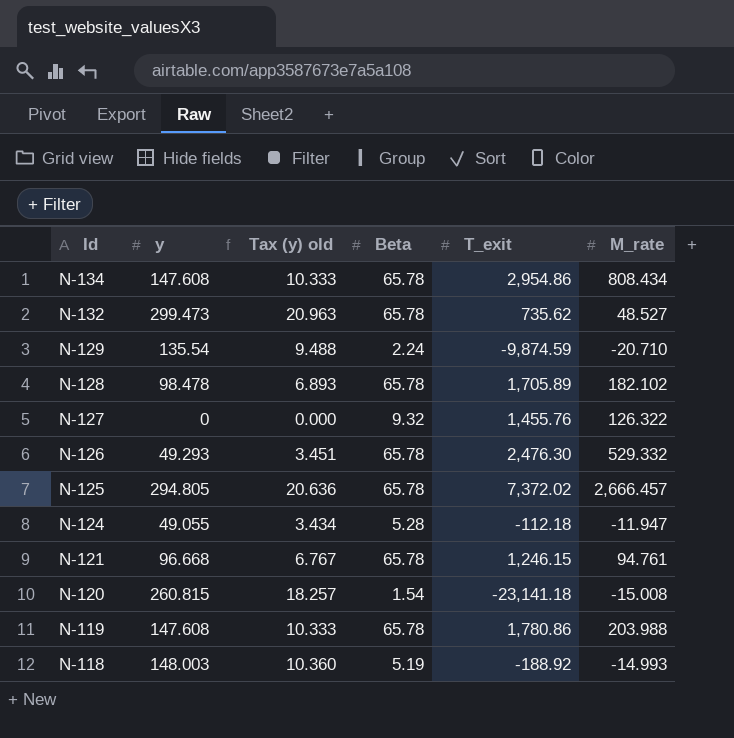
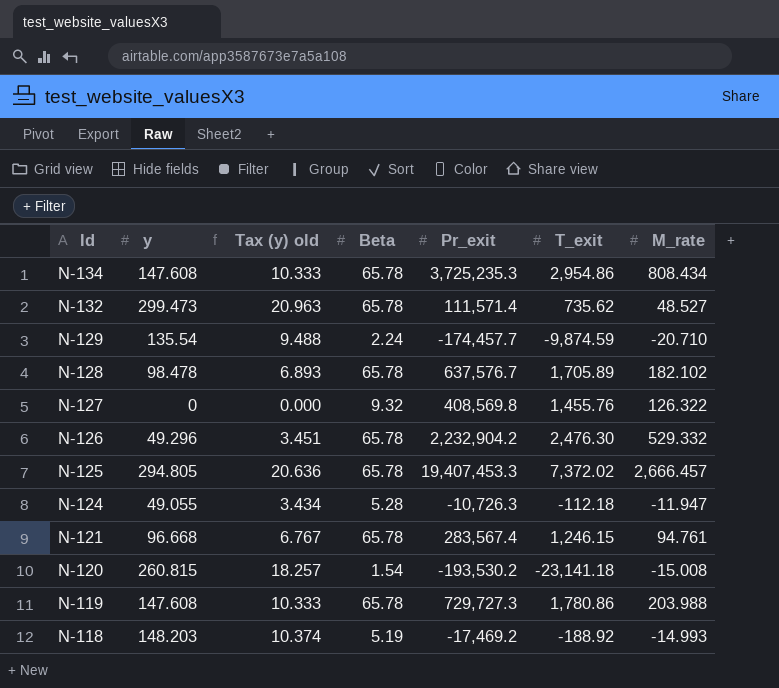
column Pr_exit | position: none -> 5
N-126 | y: 49.293 -> 49.296
N-118 | y: 148.003 -> 148.203
N-118 | Tax (y) old: 10.360 -> 10.374

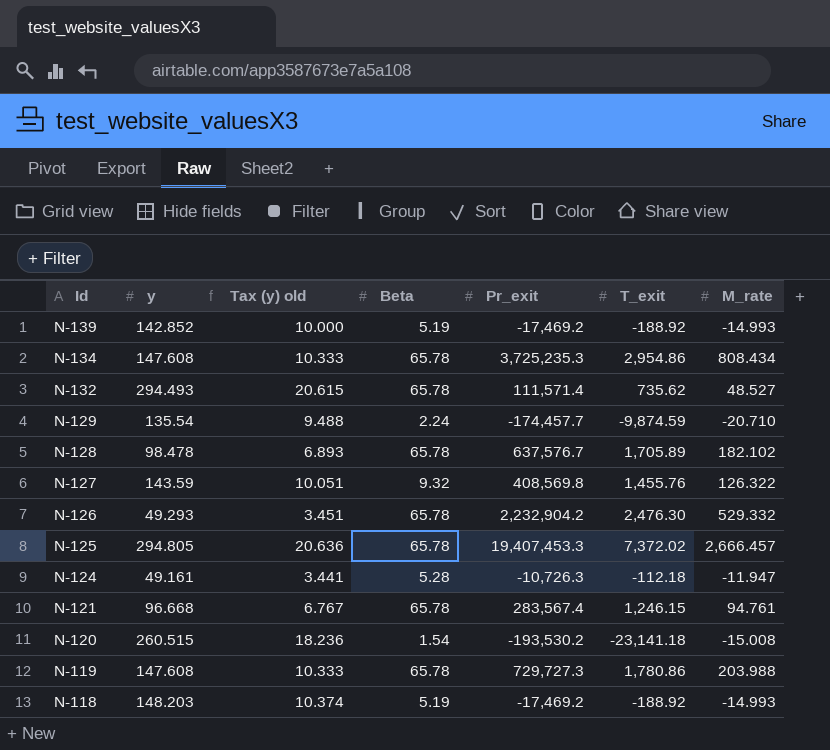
row N-139: none -> 142.852 | 10.000 | 5.19 | -17,469.2 | -188.92 | -14.993
N-132 | y: 299.473 -> 294.493
N-132 | Tax (y) old: 20.963 -> 20.615
N-127 | y: 0 -> 143.59
N-127 | Tax (y) old: 0.000 -> 10.051
N-126 | y: 49.296 -> 49.293
N-124 | y: 49.055 -> 49.161
N-124 | Tax (y) old: 3.434 -> 3.441
N-120 | y: 260.815 -> 260.515
N-120 | Tax (y) old: 18.257 -> 18.236

